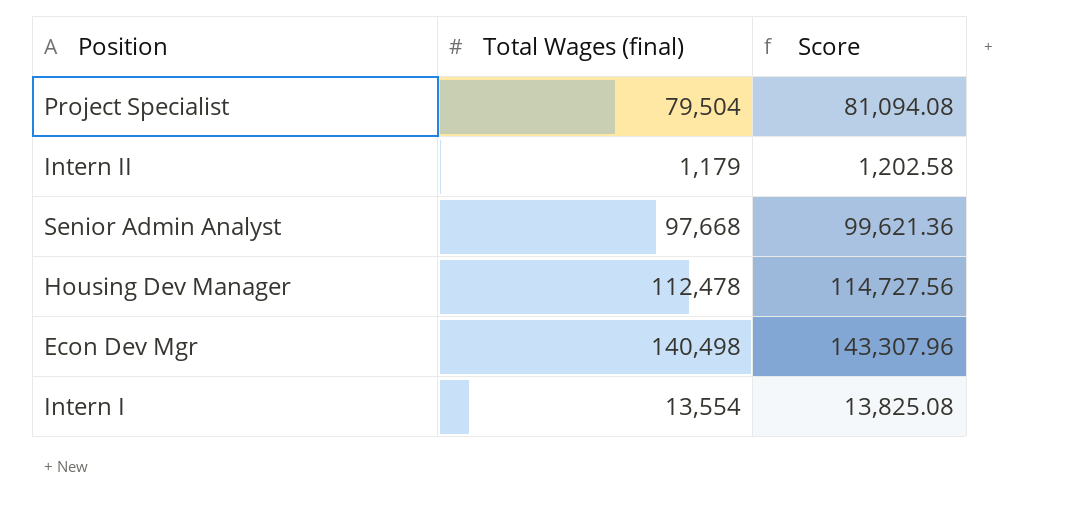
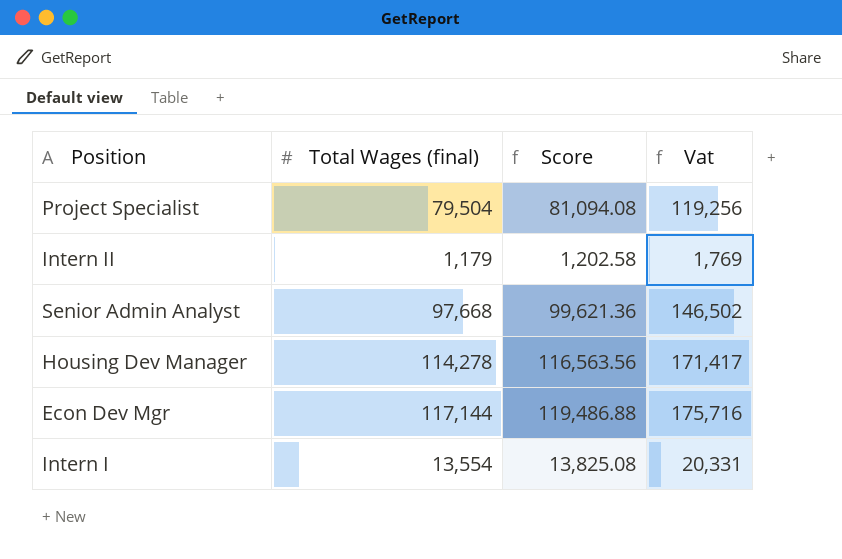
column Vat | formula: none -> [Total Wages (final)] * 1.5
Housing Dev Manager | Total Wages (final): 112,478 -> 114,278
Housing Dev Manager | Score: 114,727.56 -> 116,563.56
Econ Dev Mgr | Total Wages (final): 140,498 -> 117,144
Econ Dev Mgr | Score: 143,307.96 -> 119,486.88

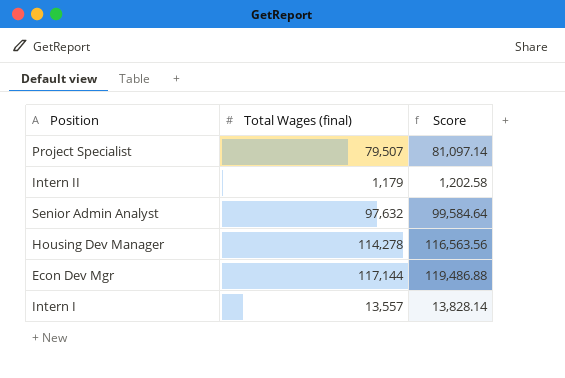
column Vat | formula: [Total Wages (final)] * 1.5 -> none
Project Specialist | Total Wages (final): 79,504 -> 79,507
Project Specialist | Score: 81,094.08 -> 81,097.14
Senior Admin Analyst | Total Wages (final): 97,668 -> 97,632
Senior Admin Analyst | Score: 99,621.36 -> 99,584.64
Intern I | Total Wages (final): 13,554 -> 13,557
Intern I | Score: 13,825.08 -> 13,828.14

